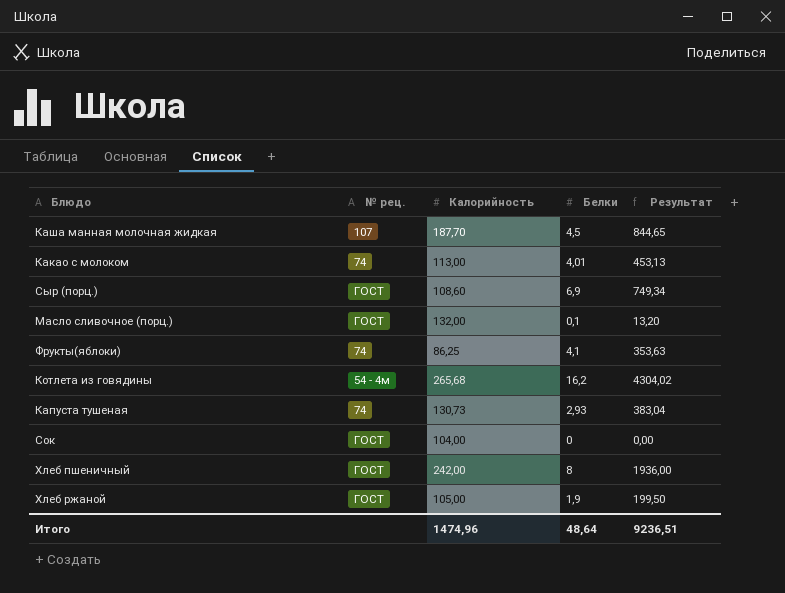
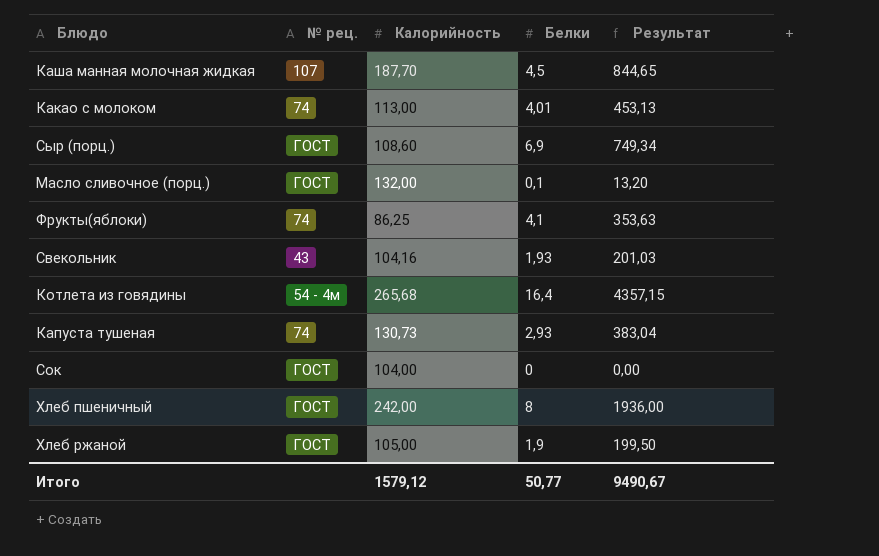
row Свекольник: none -> 43 | 104,16 | 1,93 | 201,03
Котлета из говядины | Белки: 16,2 -> 16,4
Котлета из говядины | Результат: 4304,02 -> 4357,15
Итого | Калорийность: 1474,96 -> 1579,12
Итого | Белки: 48,64 -> 50,77
Итого | Результат: 9236,51 -> 9490,67

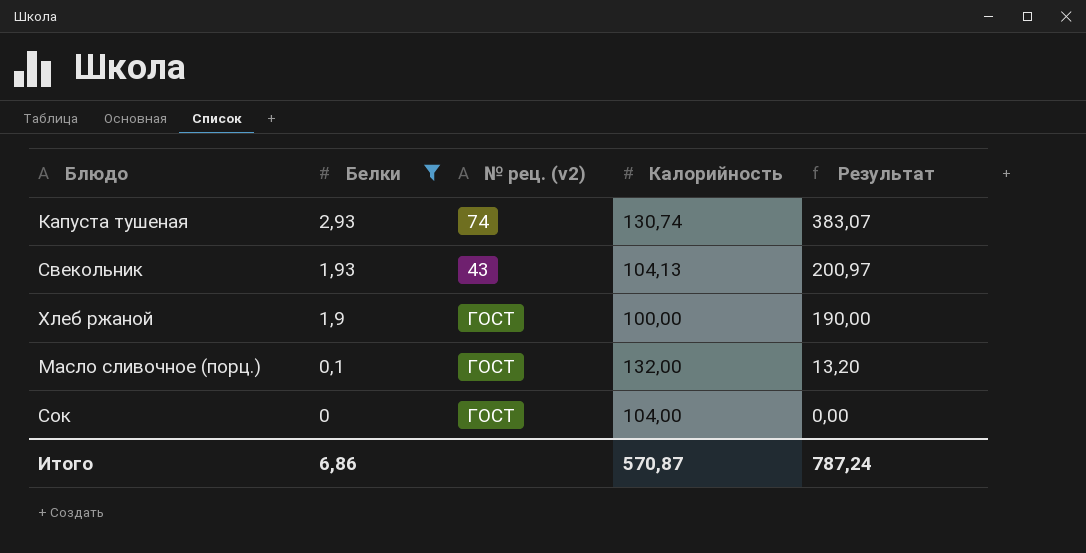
filter: none -> Белки <= 2,93
row order: none -> Белки descending
column Белки | position: 4 -> 2
column name: № рец. -> № рец. (v2)
Капуста тушеная | Калорийность: 130,73 -> 130,74
Капуста тушеная | Результат: 383,04 -> 383,07
Свекольник | Калорийность: 104,16 -> 104,13
Свекольник | Результат: 201,03 -> 200,97
Хлеб ржаной | Калорийность: 105,00 -> 100,00
Хлеб ржаной | Результат: 199,50 -> 190,00
Итого | Белки: 50,77 -> 6,86
Итого | Калорийность: 1579,12 -> 570,87
Итого | Результат: 9490,67 -> 787,24

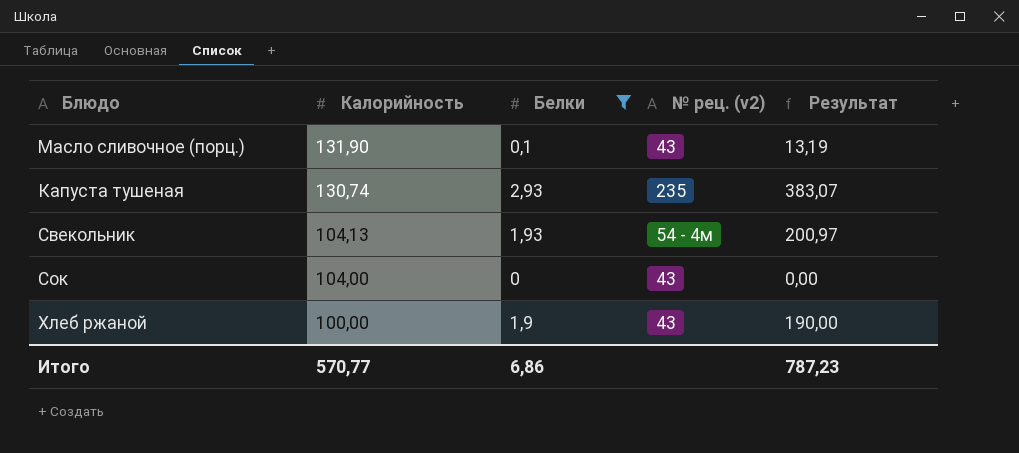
row order: Белки descending -> Калорийность descending
column Калорийность | position: 4 -> 2
Масло сливочное (порц.) | Калорийность: 132,00 -> 131,90
Масло сливочное (порц.) | № рец. (v2): ГОСТ -> 43
Масло сливочное (порц.) | Результат: 13,20 -> 13,19
Капуста тушеная | № рец. (v2): 74 -> 235
Свекольник | № рец. (v2): 43 -> 54 - 4м
Сок | № рец. (v2): ГОСТ -> 43
Хлеб ржаной | № рец. (v2): ГОСТ -> 43
Итого | Калорийность: 570,87 -> 570,77
Итого | Результат: 787,24 -> 787,23

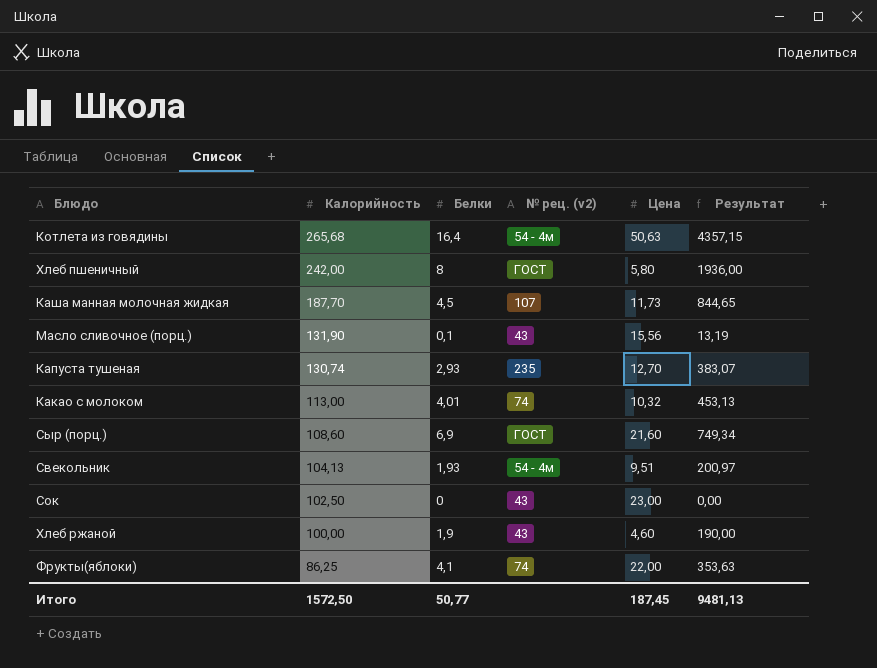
filter: Белки <= 2,93 -> none
column Цена | position: none -> 5
Сок | Калорийность: 104,00 -> 102,50
Итого | Калорийность: 570,77 -> 1572,50
Итого | Белки: 6,86 -> 50,77
Итого | Результат: 787,23 -> 9481,13

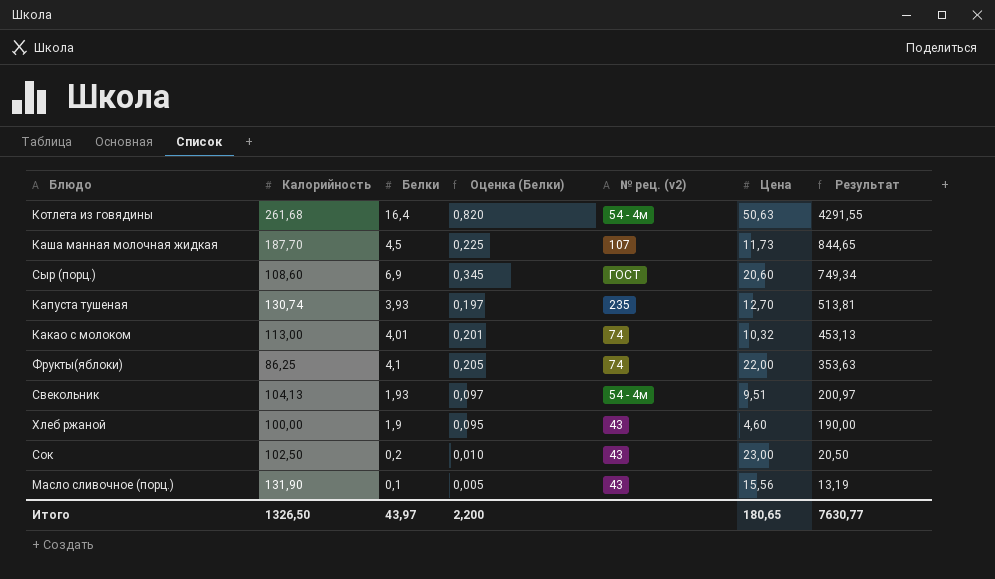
row order: Калорийность descending -> Результат descending
column Оценка (Белки) | formula: none -> [Белки] * 0,05
row Хлеб пшеничный: 242,00 | 8 | ГОСТ | 5,80 | 1936,00 -> none
Котлета из говядины | Калорийность: 265,68 -> 261,68
Котлета из говядины | Результат: 4357,15 -> 4291,55
Сыр (порц.) | Цена: 21,60 -> 20,60
Капуста тушеная | Белки: 2,93 -> 3,93
Капуста тушеная | Результат: 383,07 -> 513,81
Сок | Белки: 0 -> 0,2
Сок | Результат: 0,00 -> 20,50
Итого | Калорийность: 1572,50 -> 1326,50
Итого | Белки: 50,77 -> 43,97
Итого | Цена: 187,45 -> 180,65
Итого | Результат: 9481,13 -> 7630,77

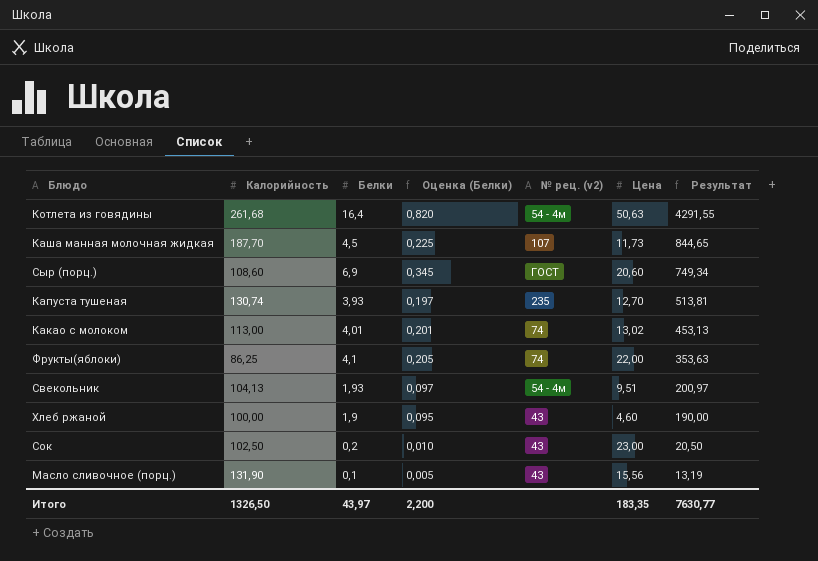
Какао с молоком | Цена: 10,32 -> 13,02
Итого | Цена: 180,65 -> 183,35

